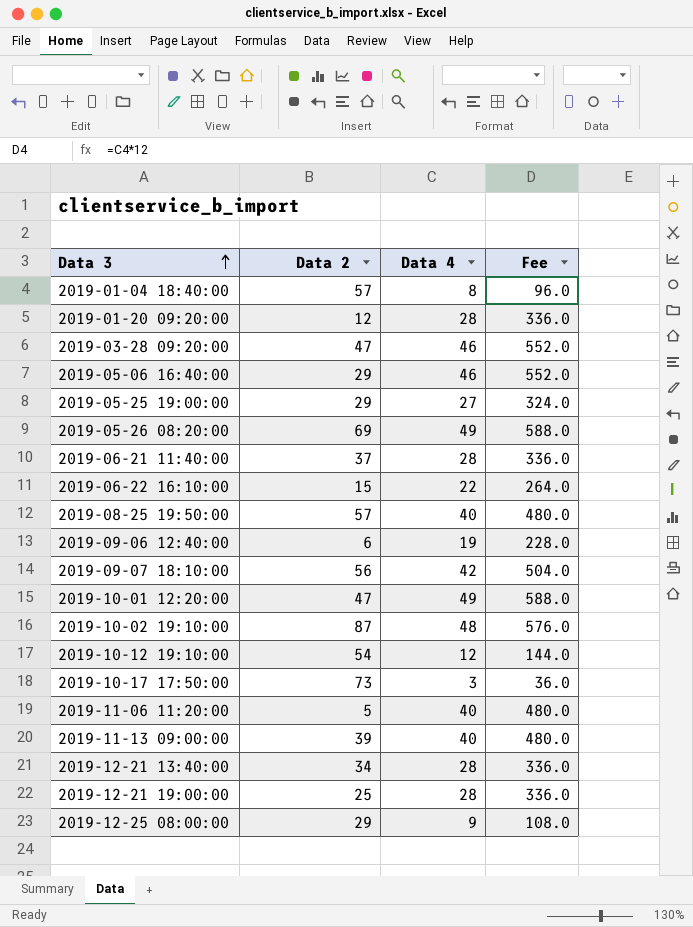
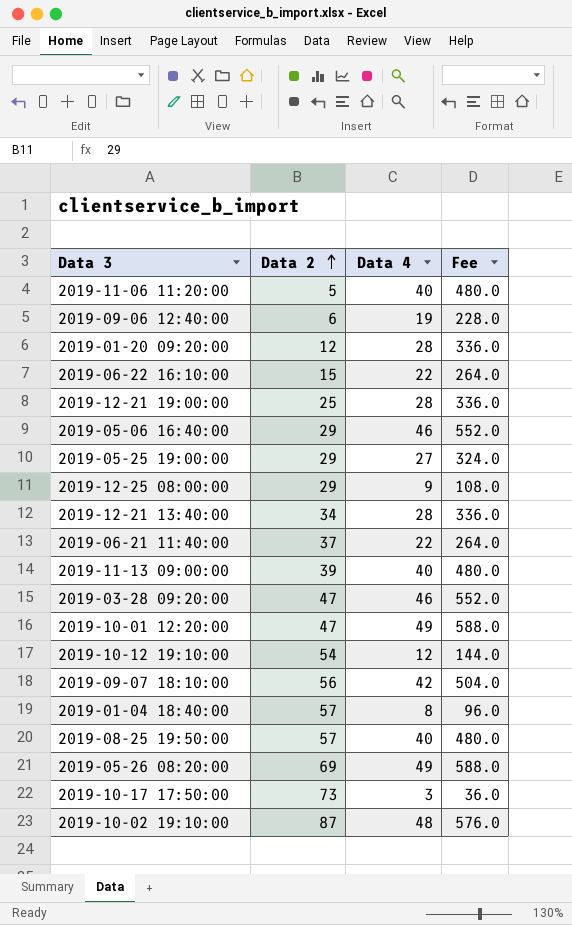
row order: Data 3 ascending -> Data 2 ascending
2019-06-21 11:40:00 | Data 4: 28 -> 22
2019-06-21 11:40:00 | Fee: 336.0 -> 264.0

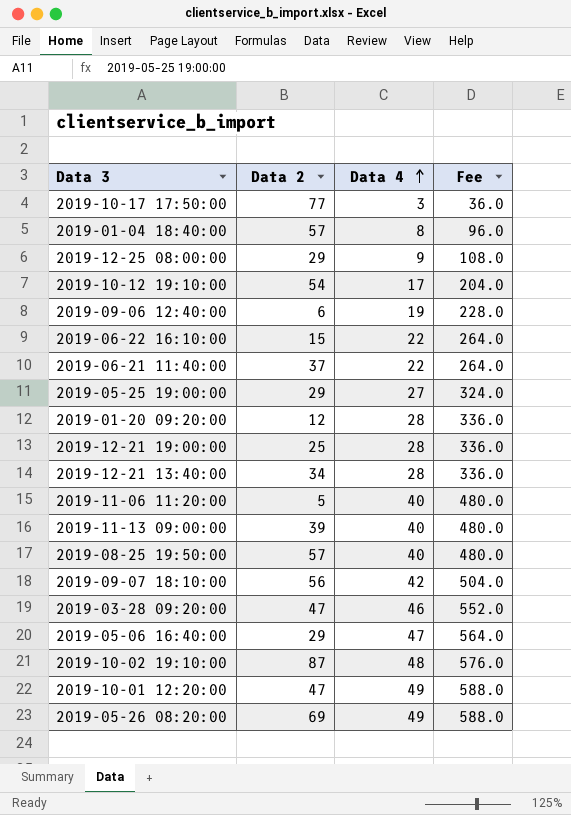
row order: Data 2 ascending -> Data 4 ascending
2019-10-17 17:50:00 | Data 2: 73 -> 77
2019-10-12 19:10:00 | Data 4: 12 -> 17
2019-10-12 19:10:00 | Fee: 144.0 -> 204.0
2019-05-06 16:40:00 | Data 4: 46 -> 47
2019-05-06 16:40:00 | Fee: 552.0 -> 564.0

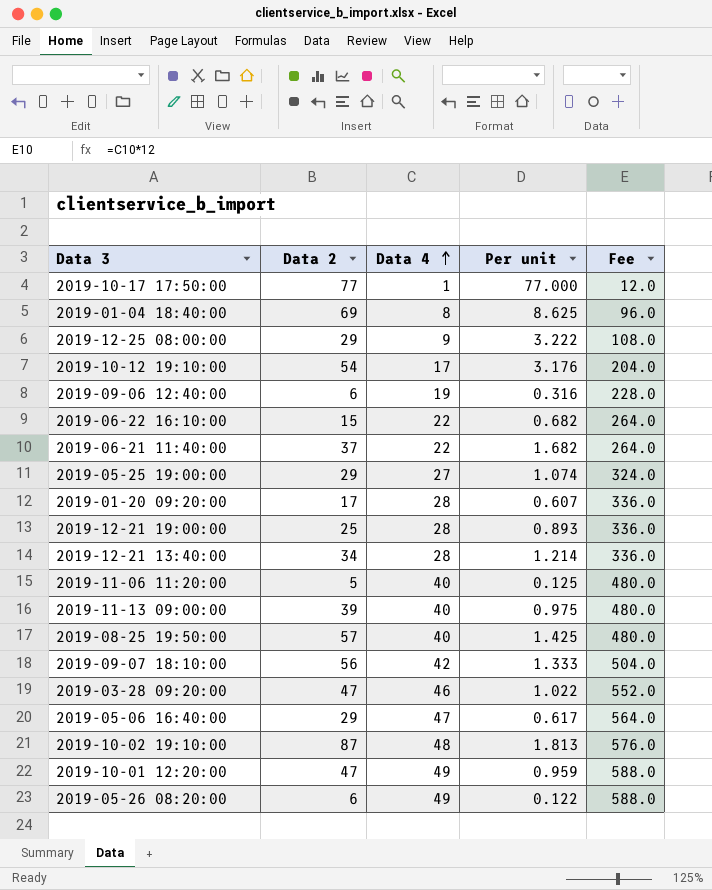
column Per unit | formula: none -> [Data 2] / [Data 4]
2019-10-17 17:50:00 | Data 4: 3 -> 1
2019-10-17 17:50:00 | Fee: 36.0 -> 12.0
2019-01-04 18:40:00 | Data 2: 57 -> 69
2019-01-20 09:20:00 | Data 2: 12 -> 17
2019-05-26 08:20:00 | Data 2: 69 -> 6

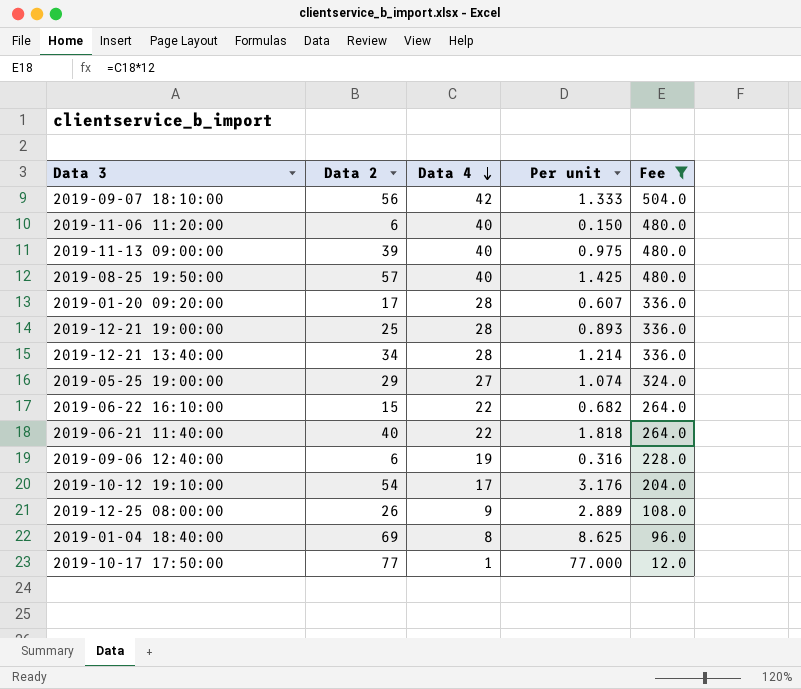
filter: none -> Fee <= 504.0
row order: Data 4 ascending -> Data 4 descending
2019-11-06 11:20:00 | Data 2: 5 -> 6
2019-11-06 11:20:00 | Per unit: 0.125 -> 0.150
2019-06-21 11:40:00 | Data 2: 37 -> 40
2019-06-21 11:40:00 | Per unit: 1.682 -> 1.818
2019-12-25 08:00:00 | Data 2: 29 -> 26
2019-12-25 08:00:00 | Per unit: 3.222 -> 2.889

